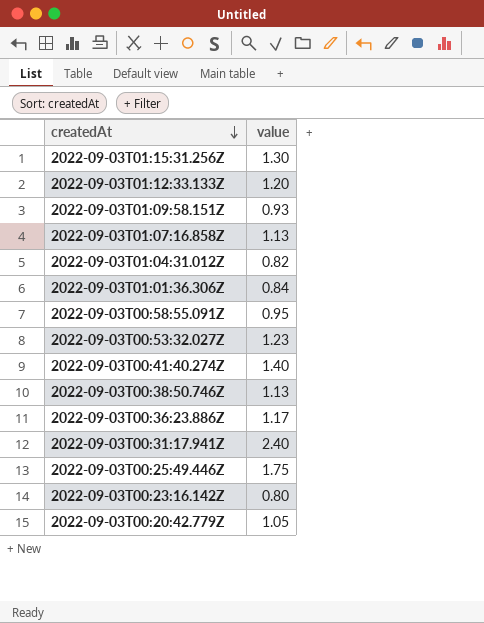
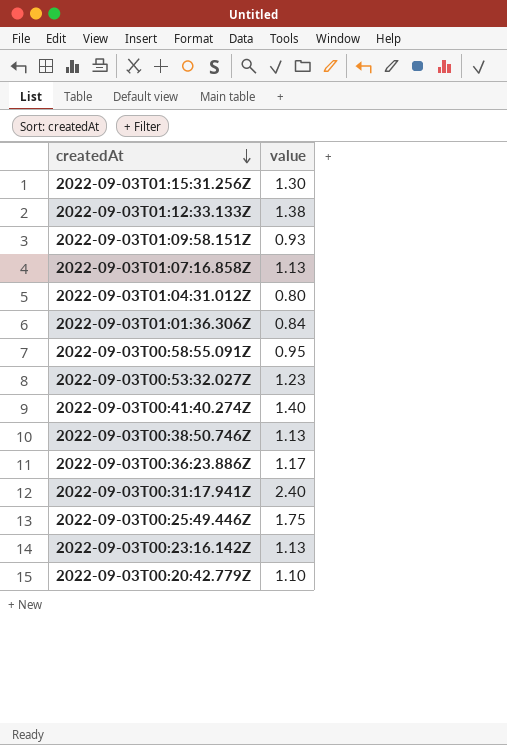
2022-09-03T01:12:33.133Z | value: 1.20 -> 1.38
2022-09-03T01:04:31.012Z | value: 0.82 -> 0.80
2022-09-03T00:23:16.142Z | value: 0.80 -> 1.13
2022-09-03T00:20:42.779Z | value: 1.05 -> 1.10

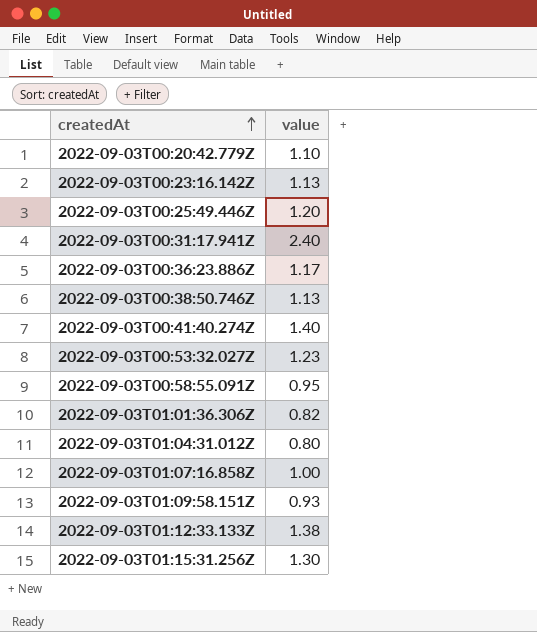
row order: createdAt descending -> createdAt ascending
2022-09-03T00:25:49.446Z | value: 1.75 -> 1.20
2022-09-03T01:01:36.306Z | value: 0.84 -> 0.82
2022-09-03T01:07:16.858Z | value: 1.13 -> 1.00

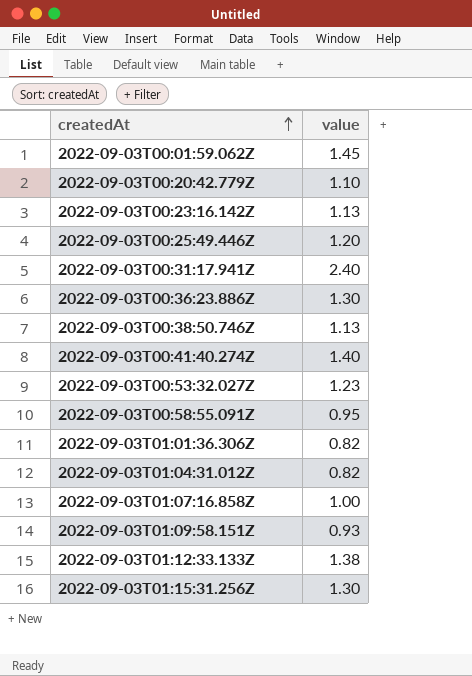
row 2022-09-03T00:01:59.062Z: none -> 1.45
2022-09-03T00:36:23.886Z | value: 1.17 -> 1.30
2022-09-03T01:04:31.012Z | value: 0.80 -> 0.82

